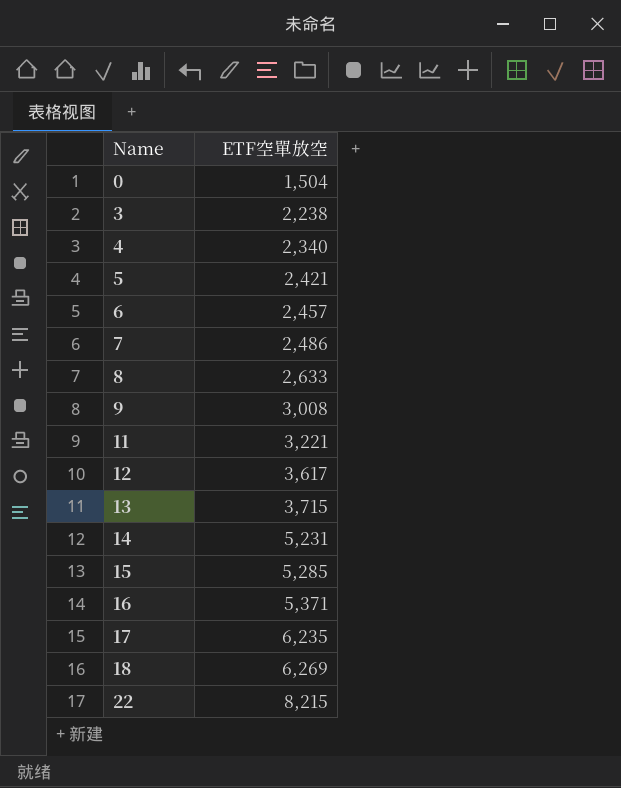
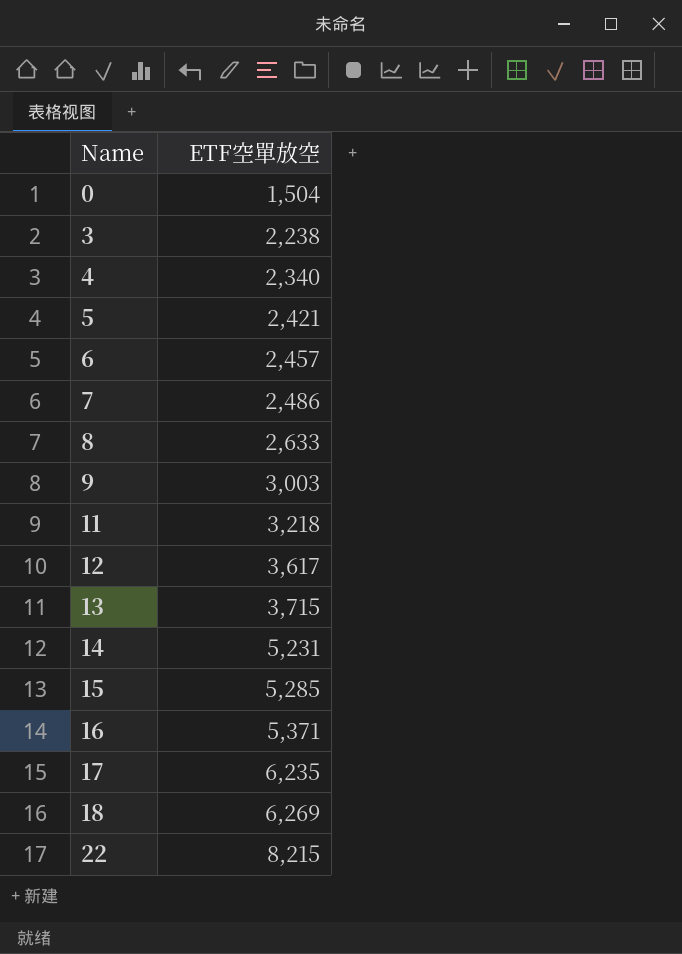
9 | ETF空單放空: 3,008 -> 3,003
11 | ETF空單放空: 3,221 -> 3,218

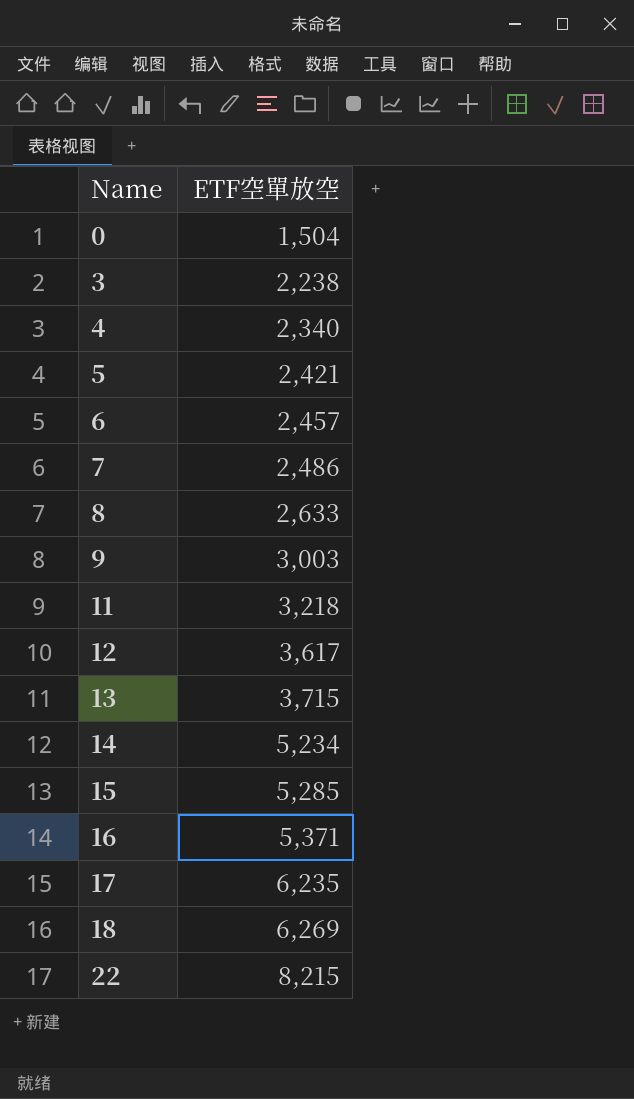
14 | ETF空單放空: 5,231 -> 5,234

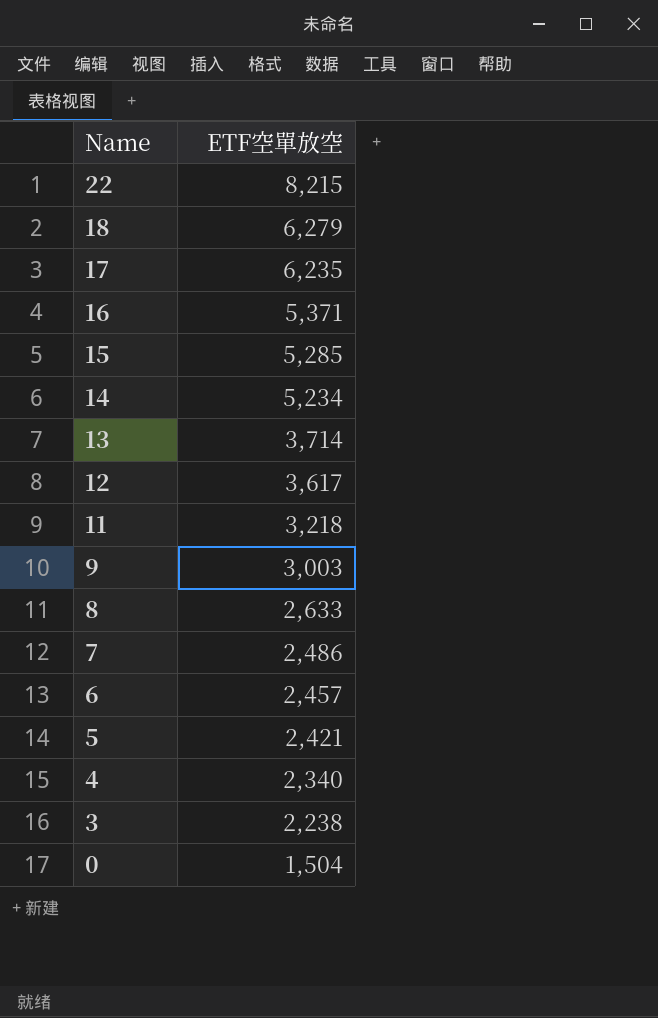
row order: Name ascending -> Name descending
18 | ETF空單放空: 6,269 -> 6,279
13 | ETF空單放空: 3,715 -> 3,714

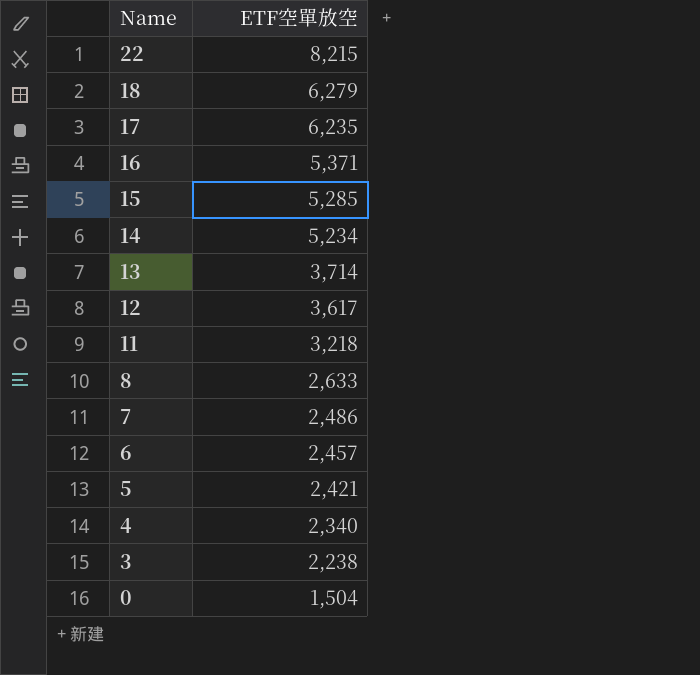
row 9: 3,003 -> none

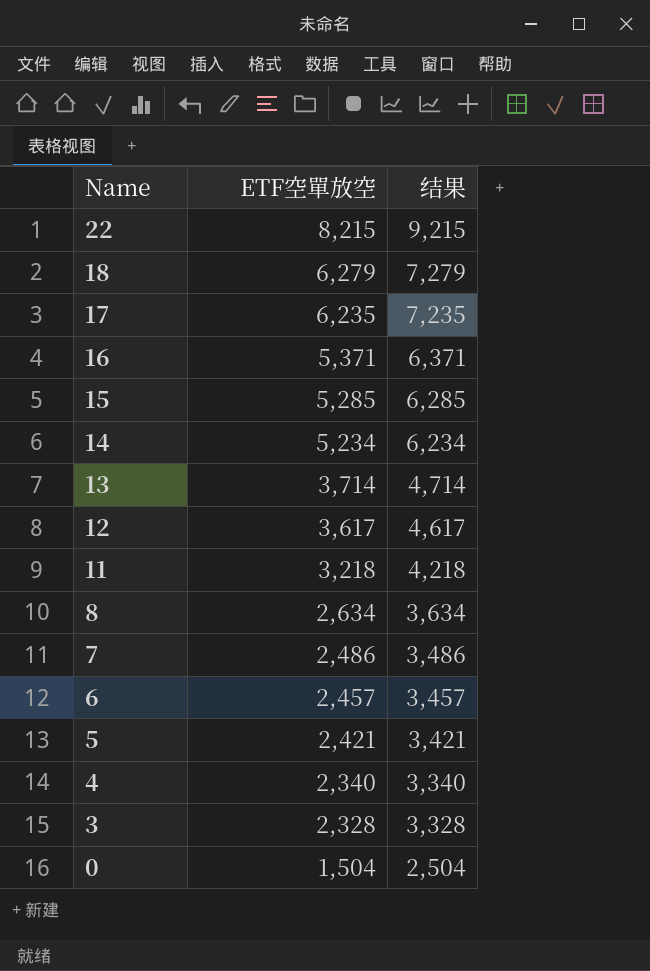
column 结果 | formula: none -> [ETF空單放空] + 1000
8 | ETF空單放空: 2,633 -> 2,634
3 | ETF空單放空: 2,238 -> 2,328

